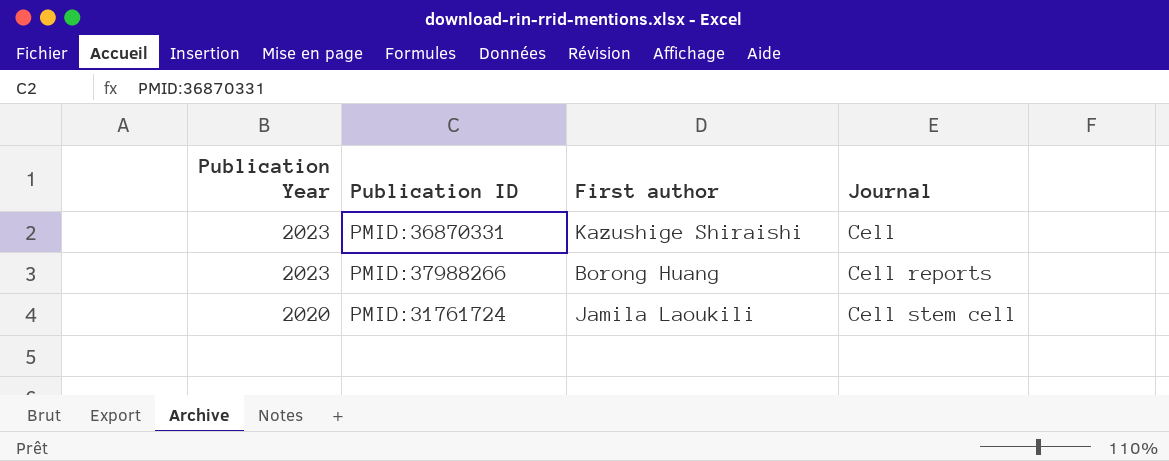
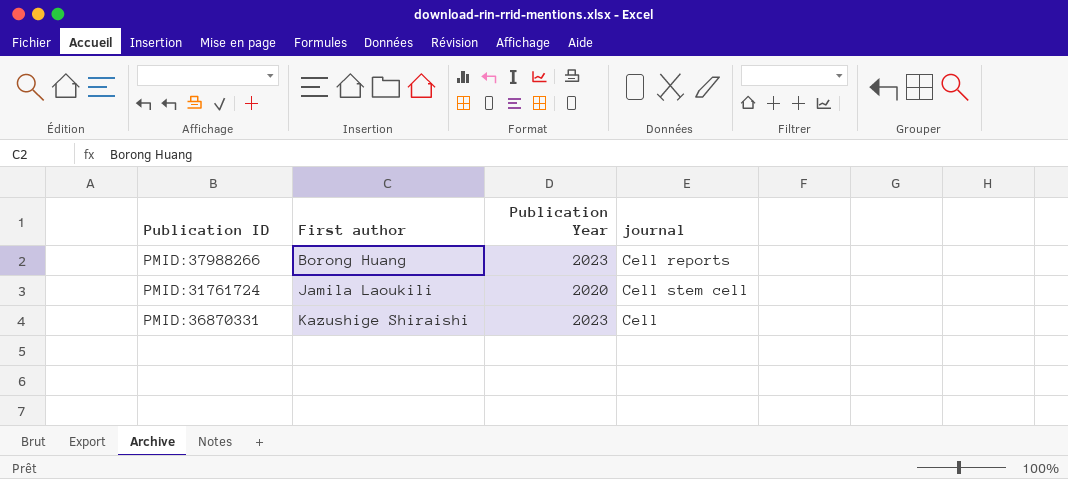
row order: Publication Year descending -> First author ascending
column Publication Year | position: 1 -> 3
column name: Journal -> journal

